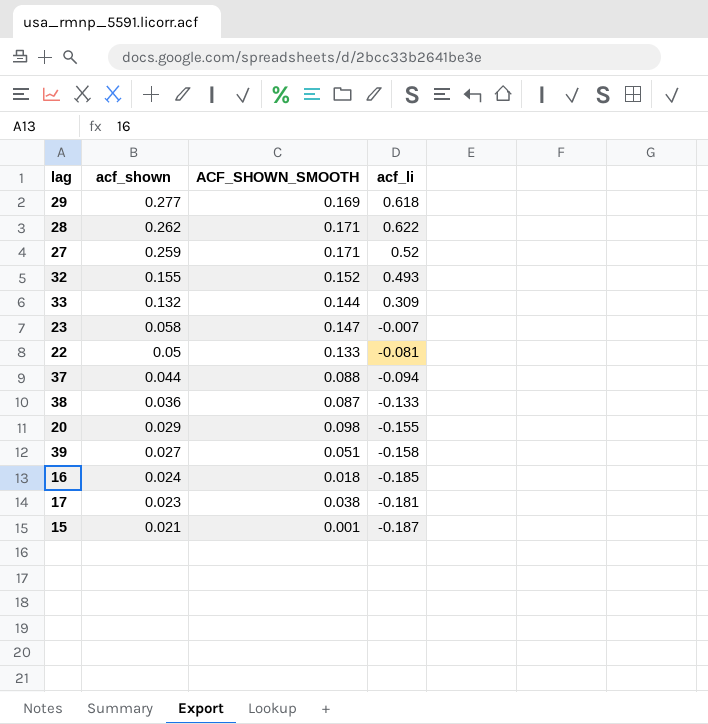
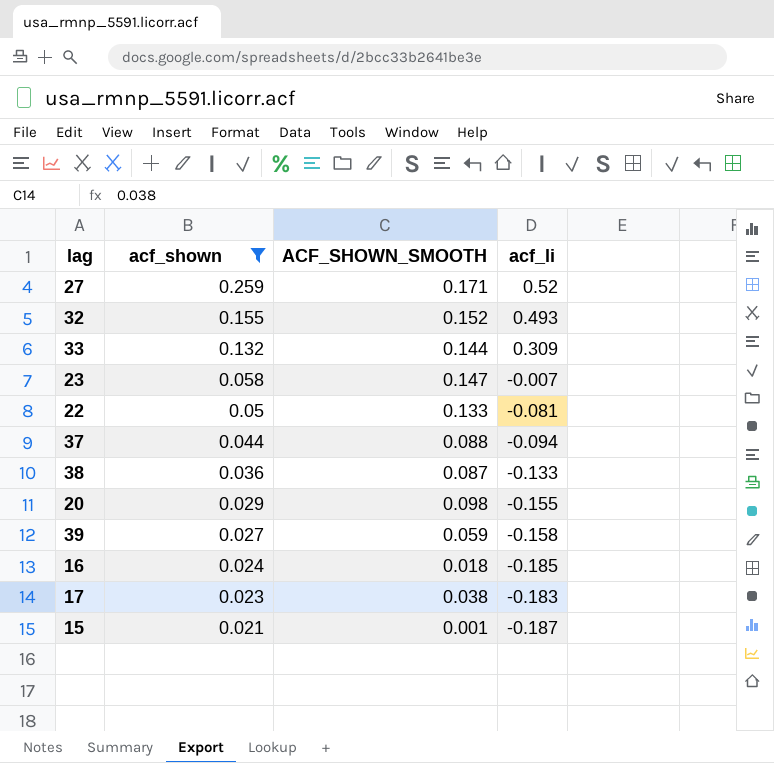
filter: none -> acf_shown <= 0.259
39 | ACF_SHOWN_SMOOTH: 0.051 -> 0.059
17 | acf_li: -0.181 -> -0.183

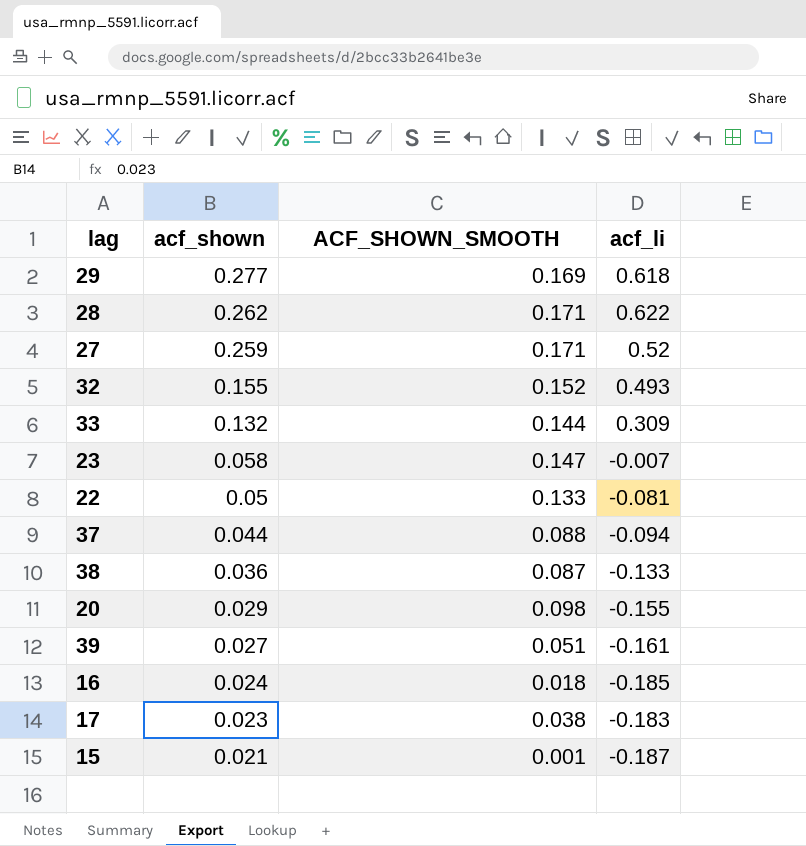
filter: acf_shown <= 0.259 -> none
39 | ACF_SHOWN_SMOOTH: 0.059 -> 0.051
39 | acf_li: -0.158 -> -0.161

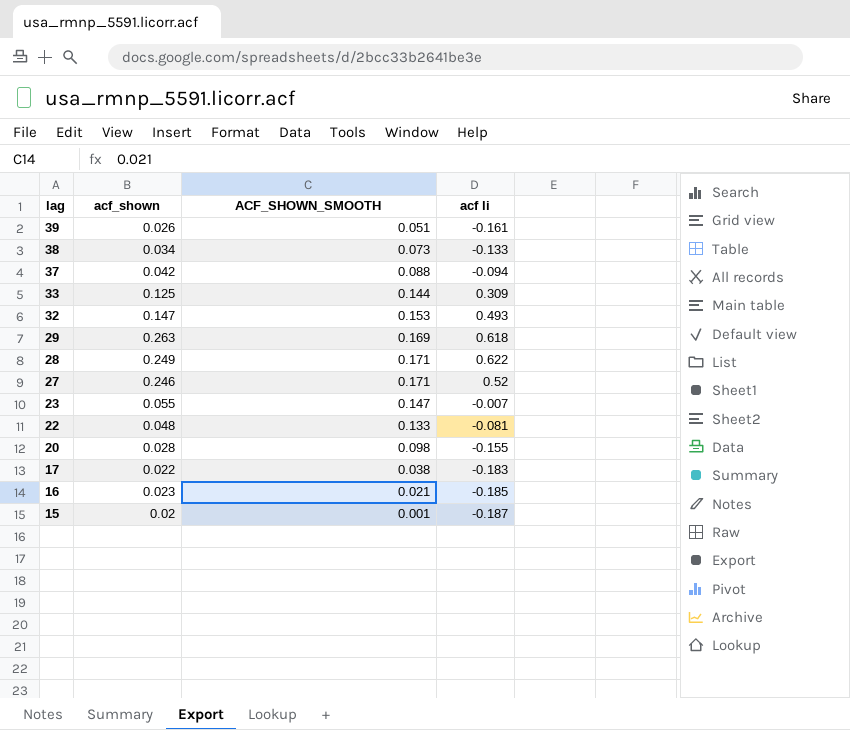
row order: acf_shown descending -> lag descending
column name: acf_li -> acf li
39 | acf_shown: 0.027 -> 0.026
38 | acf_shown: 0.036 -> 0.034
38 | ACF_SHOWN_SMOOTH: 0.087 -> 0.073
37 | acf_shown: 0.044 -> 0.042
33 | acf_shown: 0.132 -> 0.125
32 | acf_shown: 0.155 -> 0.147
32 | ACF_SHOWN_SMOOTH: 0.152 -> 0.153
29 | acf_shown: 0.277 -> 0.263
28 | acf_shown: 0.262 -> 0.249
27 | acf_shown: 0.259 -> 0.246
23 | acf_shown: 0.058 -> 0.055
22 | acf_shown: 0.05 -> 0.048
20 | acf_shown: 0.029 -> 0.028
17 | acf_shown: 0.023 -> 0.022
16 | acf_shown: 0.024 -> 0.023
16 | ACF_SHOWN_SMOOTH: 0.018 -> 0.021
15 | acf_shown: 0.021 -> 0.02

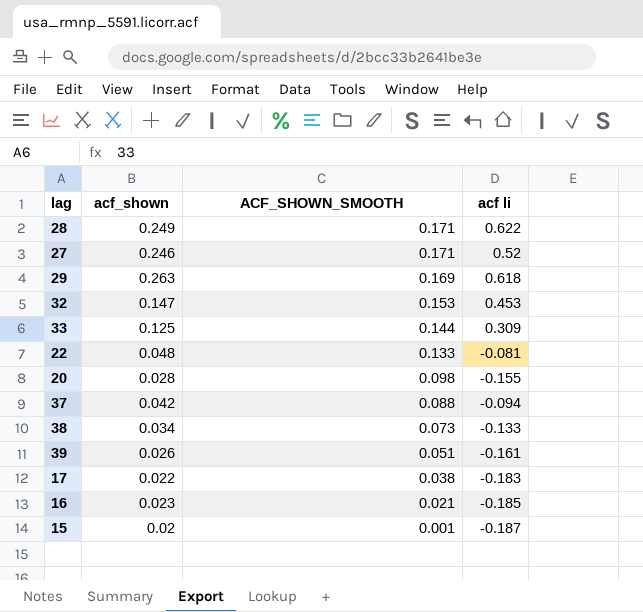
row order: lag descending -> ACF_SHOWN_SMOOTH descending
row 23: 0.055 | 0.147 | -0.007 -> none
32 | acf li: 0.493 -> 0.453

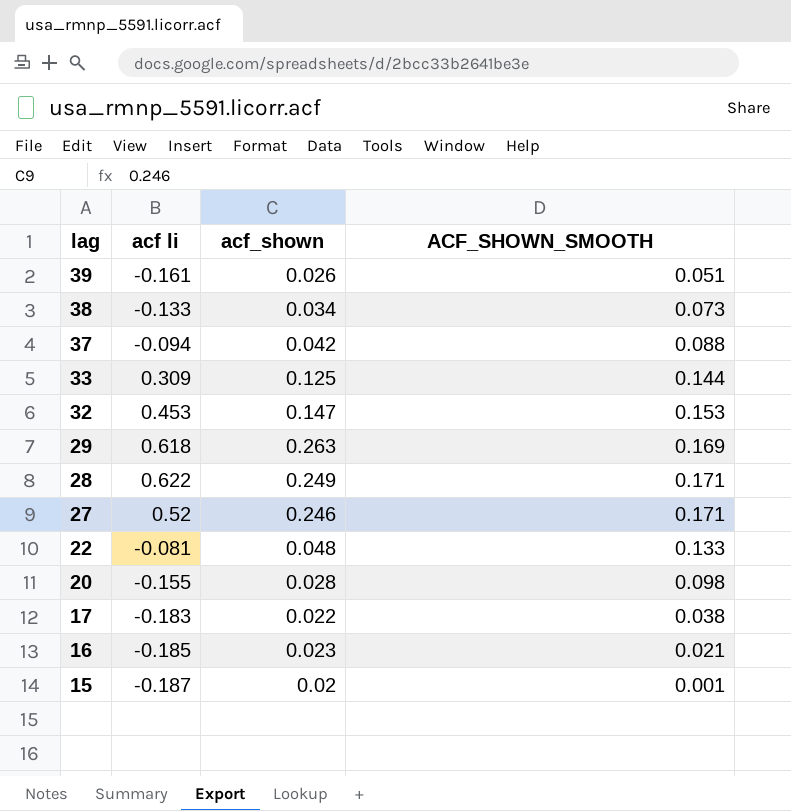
row order: ACF_SHOWN_SMOOTH descending -> lag descending
column acf li | position: 4 -> 2

